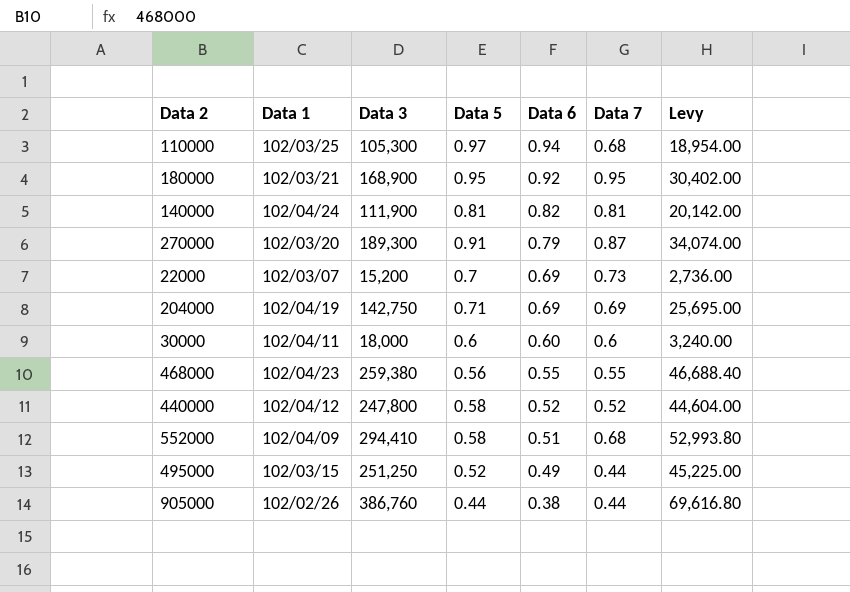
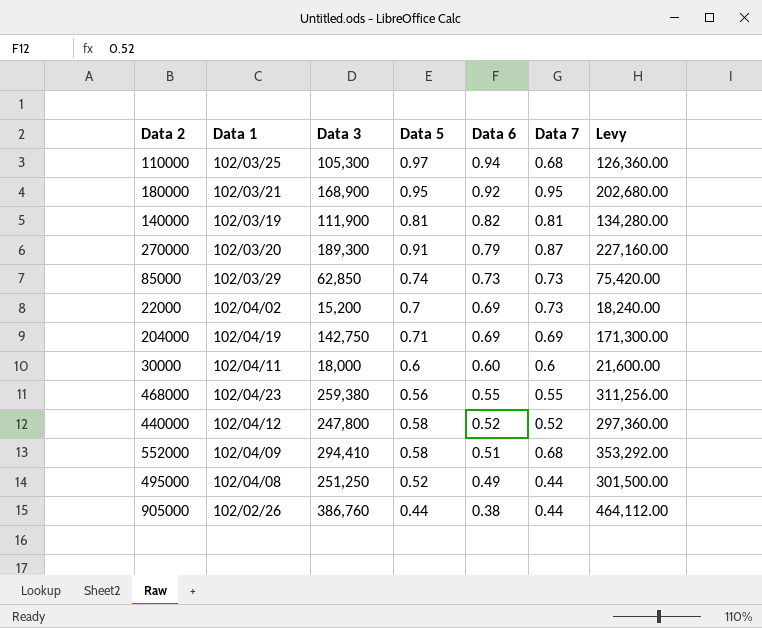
column Levy | formula: [Data 3] * 0.18 -> [Data 3] * 1.2
140000 | Data 1: 102/04/24 -> 102/03/19
row 85000: none -> 102/03/29 | 62,850 | 0.74 | 0.73 | 0.73 | 75,420.00
22000 | Data 1: 102/03/07 -> 102/04/02
495000 | Data 1: 102/03/15 -> 102/04/08

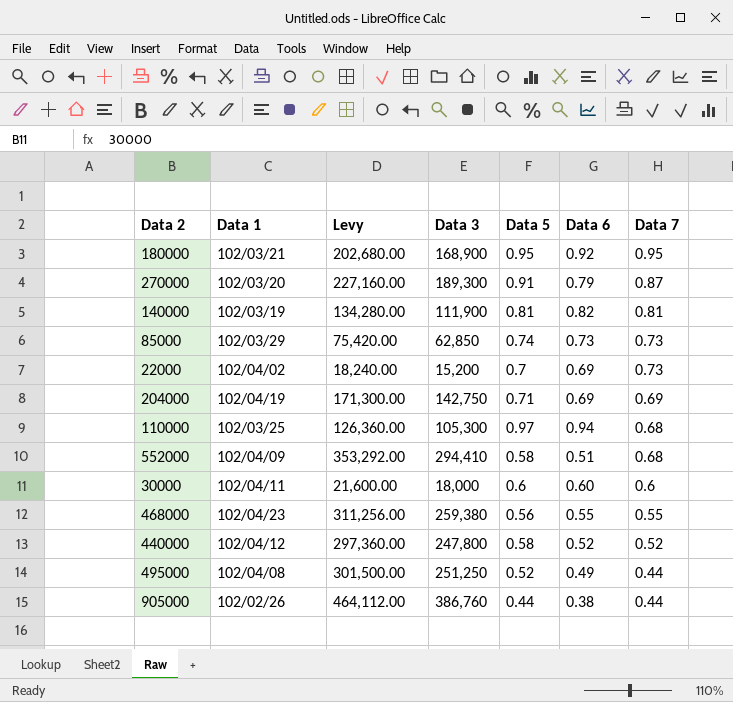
row order: Data 6 descending -> Data 7 descending
column Levy | position: 7 -> 3

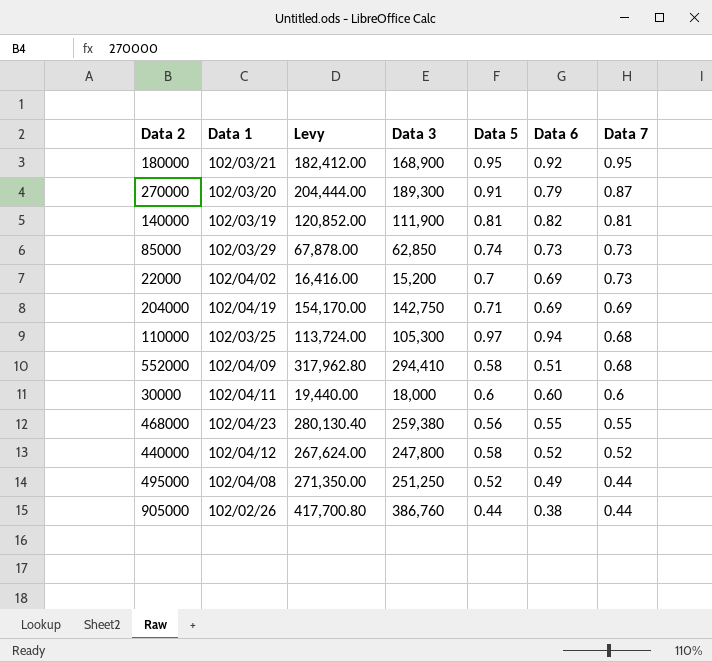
column Levy | formula: [Data 3] * 1.2 -> [Data 3] * 1.08

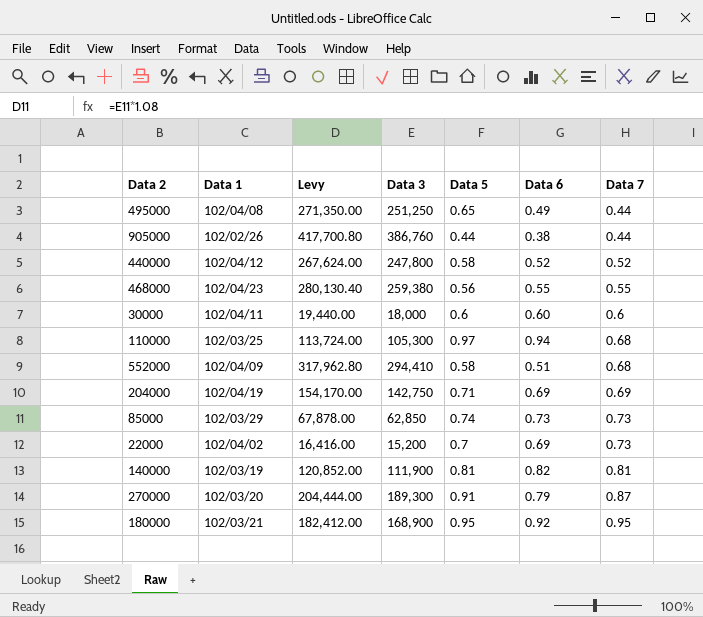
row order: Data 7 descending -> Data 7 ascending
495000 | Data 5: 0.52 -> 0.65

